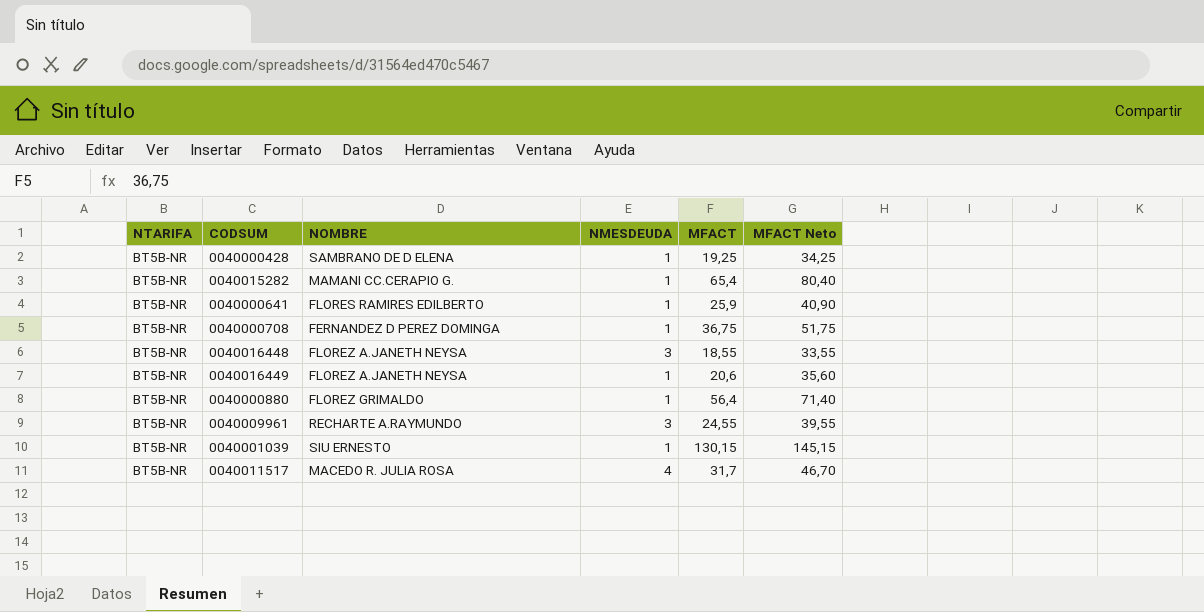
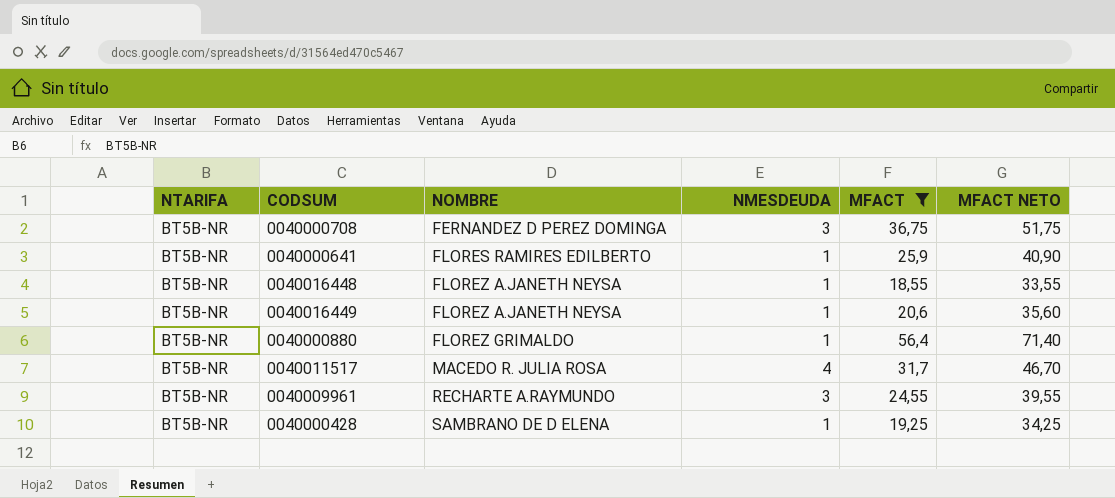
filter: none -> MFACT <= 56,4
row order: none -> NOMBRE ascending
column name: MFACT Neto -> MFACT NETO
0040000708 | NMESDEUDA: 1 -> 3
0040016448 | NMESDEUDA: 3 -> 1

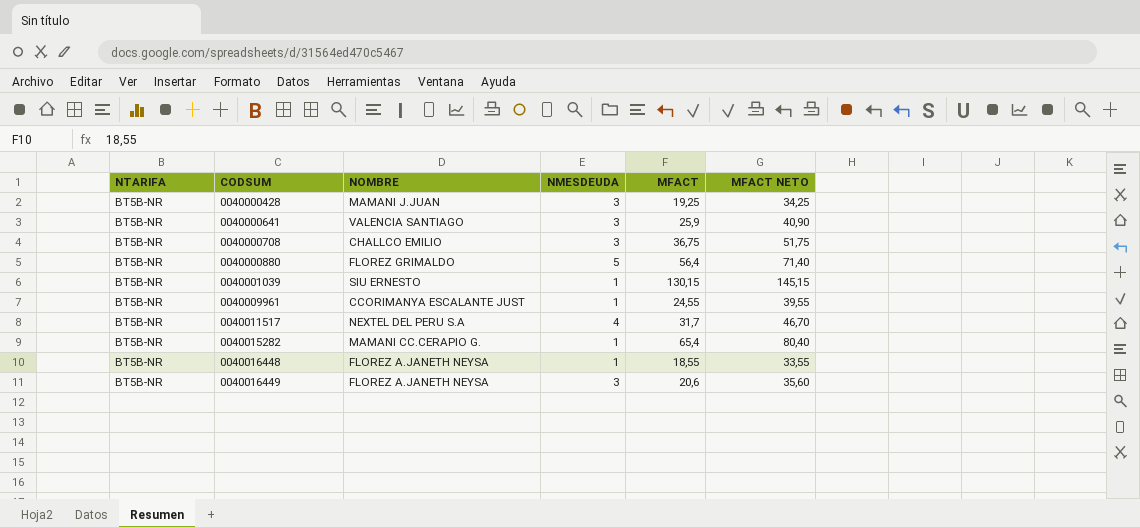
filter: MFACT <= 56,4 -> none
row order: NOMBRE ascending -> CODSUM ascending
0040000428 | NOMBRE: SAMBRANO DE D ELENA -> MAMANI J.JUAN
0040000428 | NMESDEUDA: 1 -> 3
0040000641 | NOMBRE: FLORES RAMIRES EDILBERTO -> VALENCIA SANTIAGO
0040000641 | NMESDEUDA: 1 -> 3
0040000708 | NOMBRE: FERNANDEZ D PEREZ DOMINGA -> CHALLCO EMILIO
0040000880 | NMESDEUDA: 1 -> 5
0040009961 | NOMBRE: RECHARTE A.RAYMUNDO -> CCORIMANYA ESCALANTE JUST
0040009961 | NMESDEUDA: 3 -> 1
0040011517 | NOMBRE: MACEDO R. JULIA ROSA -> NEXTEL DEL PERU S.A
0040016449 | NMESDEUDA: 1 -> 3

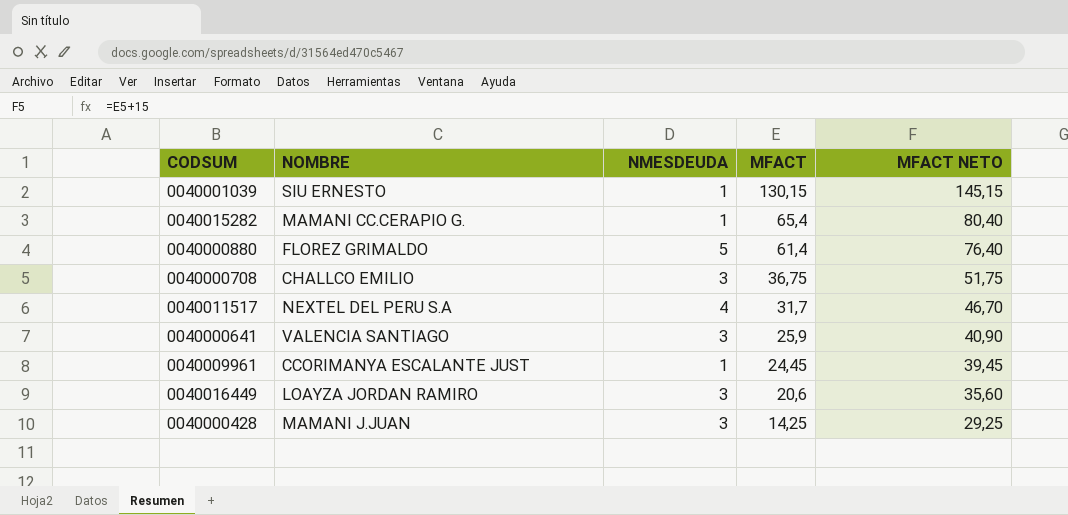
row order: CODSUM ascending -> MFACT descending
column NTARIFA | position: 1 -> none
row 0040016448: BT5B-NR | FLOREZ A.JANETH NEYSA | 1 | 18,55 | 33,55 -> none
0040000880 | MFACT: 56,4 -> 61,4
0040000880 | MFACT NETO: 71,40 -> 76,40
0040009961 | MFACT: 24,55 -> 24,45
0040009961 | MFACT NETO: 39,55 -> 39,45
0040016449 | NOMBRE: FLOREZ A.JANETH NEYSA -> LOAYZA JORDAN RAMIRO
0040000428 | MFACT: 19,25 -> 14,25
0040000428 | MFACT NETO: 34,25 -> 29,25

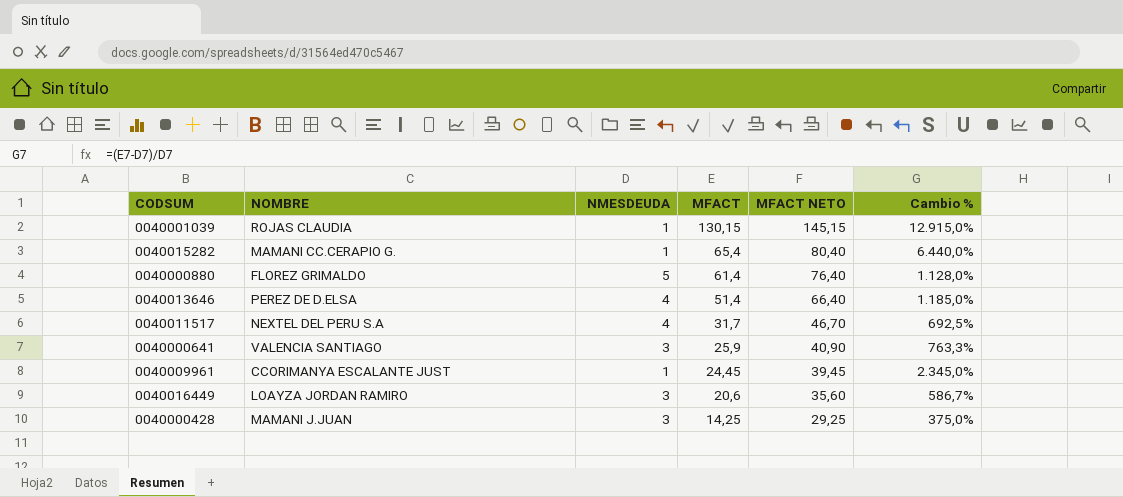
column Cambio % | formula: none -> ([MFACT] - [NMESDEUDA]) / [NMESDEUDA]
row 0040000708: CHALLCO EMILIO | 3 | 36,75 | 51,75 -> none
0040001039 | NOMBRE: SIU ERNESTO -> ROJAS CLAUDIA
row 0040013646: none -> PEREZ DE D.ELSA | 4 | 51,4 | 66,40 | 1.185,0%

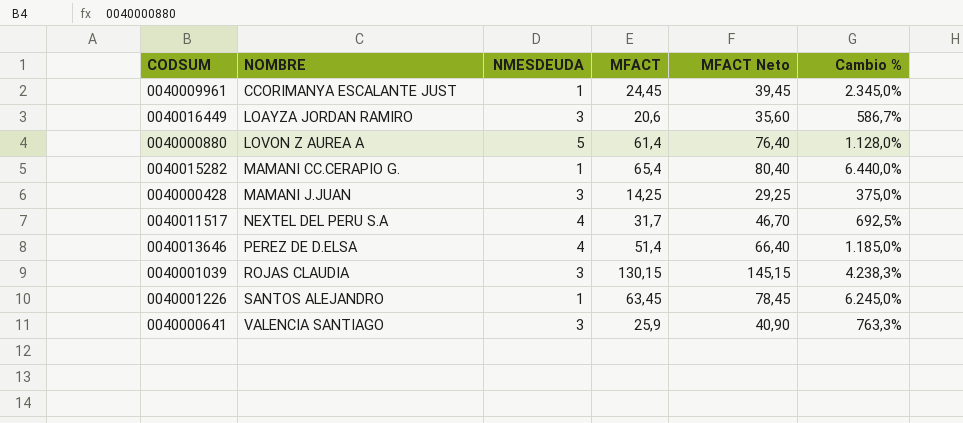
row order: MFACT descending -> NOMBRE ascending
column name: MFACT NETO -> MFACT Neto
0040000880 | NOMBRE: FLOREZ GRIMALDO -> LOVON Z AUREA A
0040001039 | NMESDEUDA: 1 -> 3
0040001039 | Cambio %: 12.915,0% -> 4.238,3%
row 0040001226: none -> SANTOS ALEJANDRO | 1 | 63,45 | 78,45 | 6.245,0%

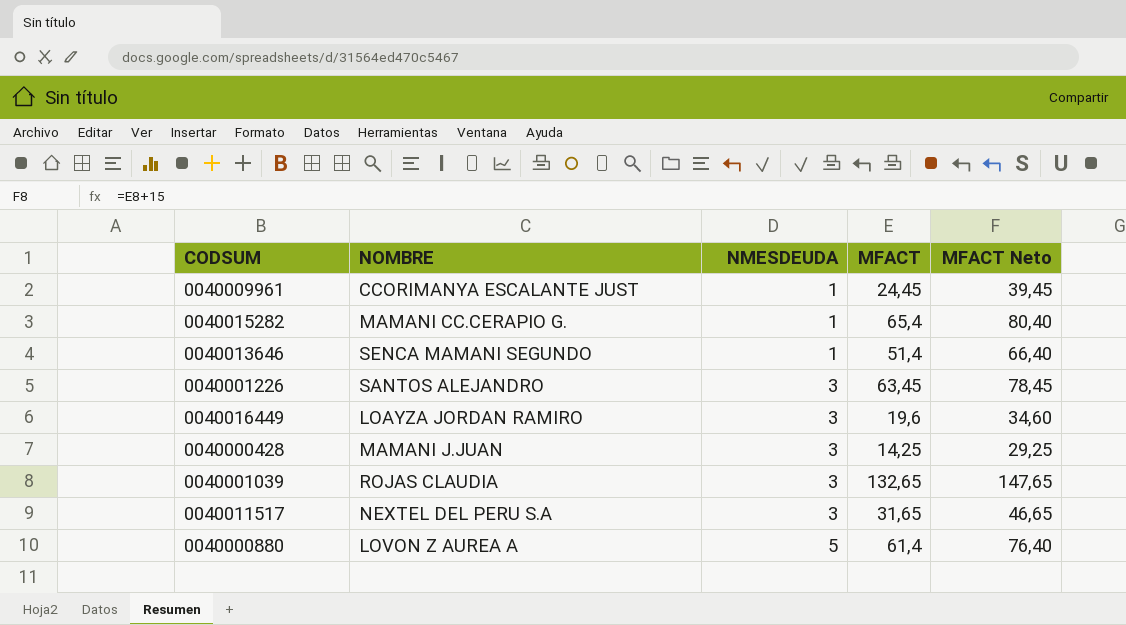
row order: NOMBRE ascending -> NMESDEUDA ascending
column Cambio % | formula: ([MFACT] - [NMESDEUDA]) / [NMESDEUDA] -> none
row 0040000641: VALENCIA SANTIAGO | 3 | 25,9 | 40,90 | 763,3% -> none
0040013646 | NOMBRE: PEREZ DE D.ELSA -> SENCA MAMANI SEGUNDO
0040013646 | NMESDEUDA: 4 -> 1
0040001226 | NMESDEUDA: 1 -> 3
0040016449 | MFACT: 20,6 -> 19,6
0040016449 | MFACT Neto: 35,60 -> 34,60
0040001039 | MFACT: 130,15 -> 132,65
0040001039 | MFACT Neto: 145,15 -> 147,65
0040011517 | NMESDEUDA: 4 -> 3
0040011517 | MFACT: 31,7 -> 31,65
0040011517 | MFACT Neto: 46,70 -> 46,65

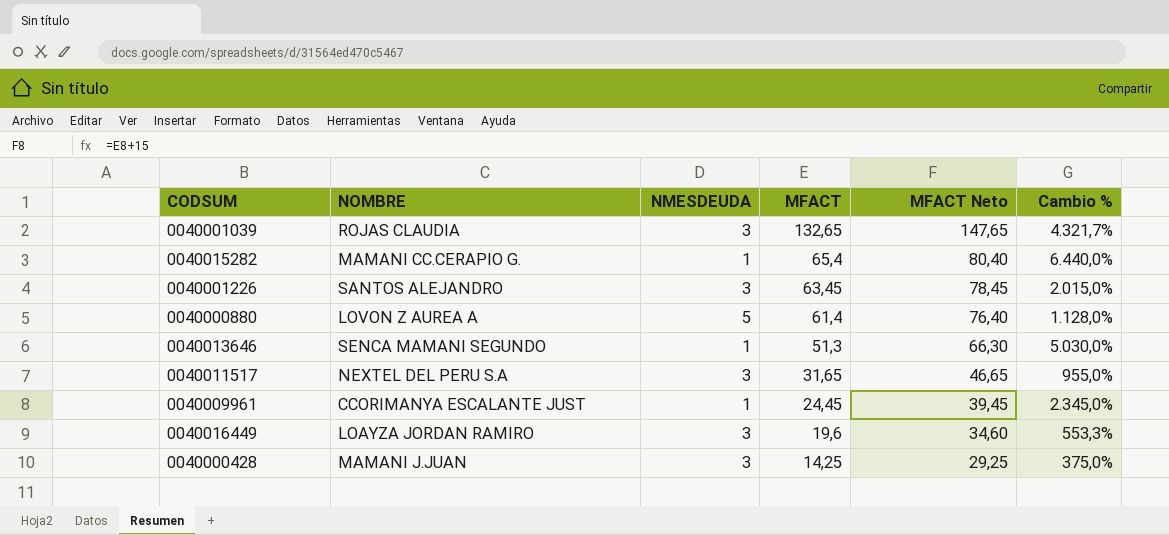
row order: NMESDEUDA ascending -> MFACT descending
column Cambio % | formula: none -> ([MFACT] - [NMESDEUDA]) / [NMESDEUDA]
0040013646 | MFACT: 51,4 -> 51,3
0040013646 | MFACT Neto: 66,40 -> 66,30

